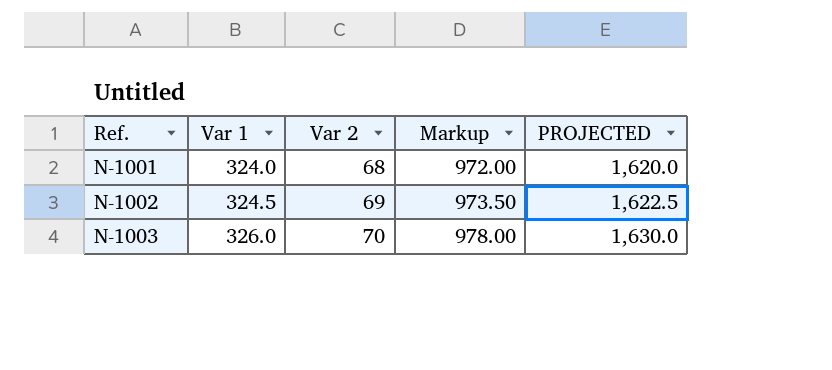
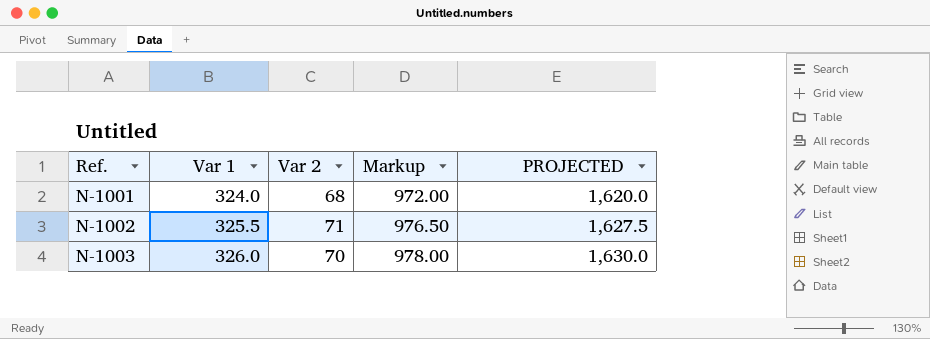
N-1002 | Var 1: 324.5 -> 325.5
N-1002 | Var 2: 69 -> 71
N-1002 | Markup: 973.50 -> 976.50
N-1002 | PROJECTED: 1,622.5 -> 1,627.5

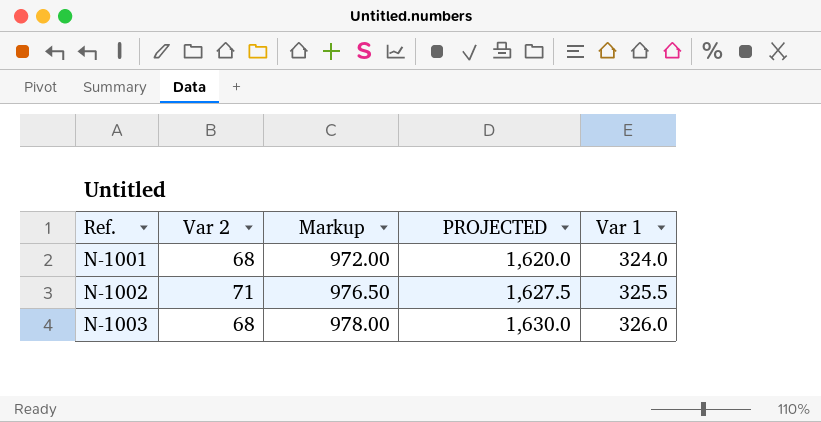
column Var 1 | position: 2 -> 5
N-1003 | Var 2: 70 -> 68

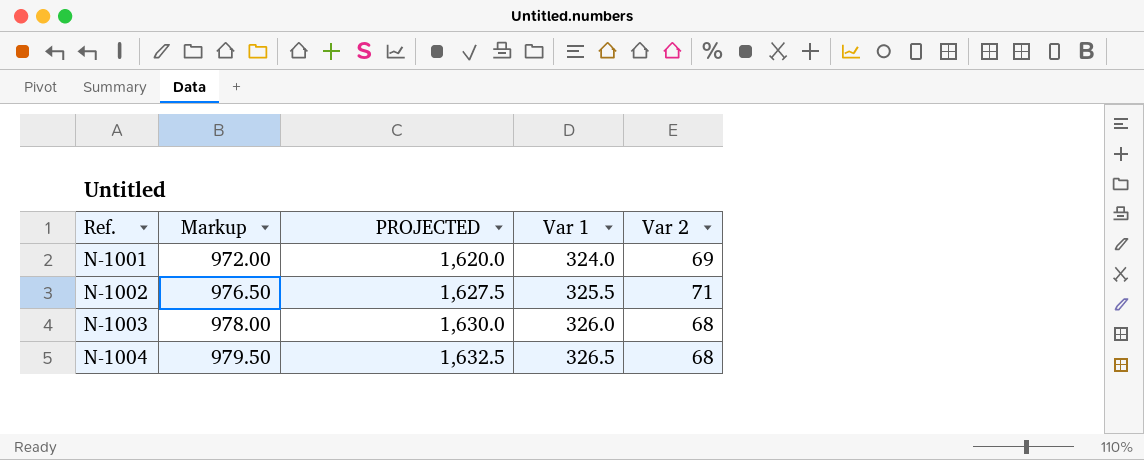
column Var 2 | position: 2 -> 5
N-1001 | Var 2: 68 -> 69
row N-1004: none -> 979.50 | 1,632.5 | 326.5 | 68

